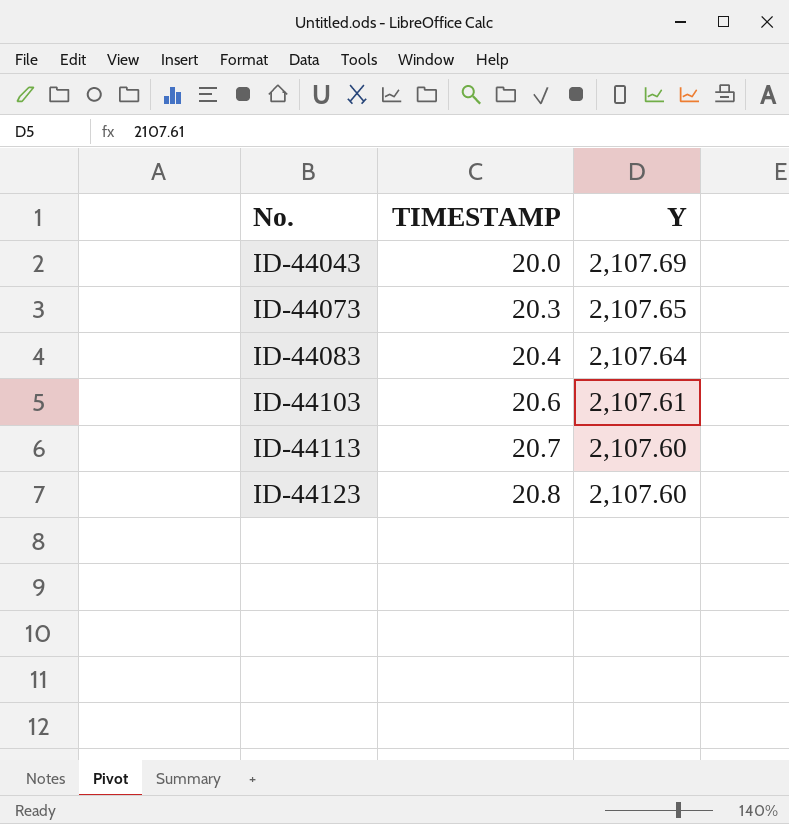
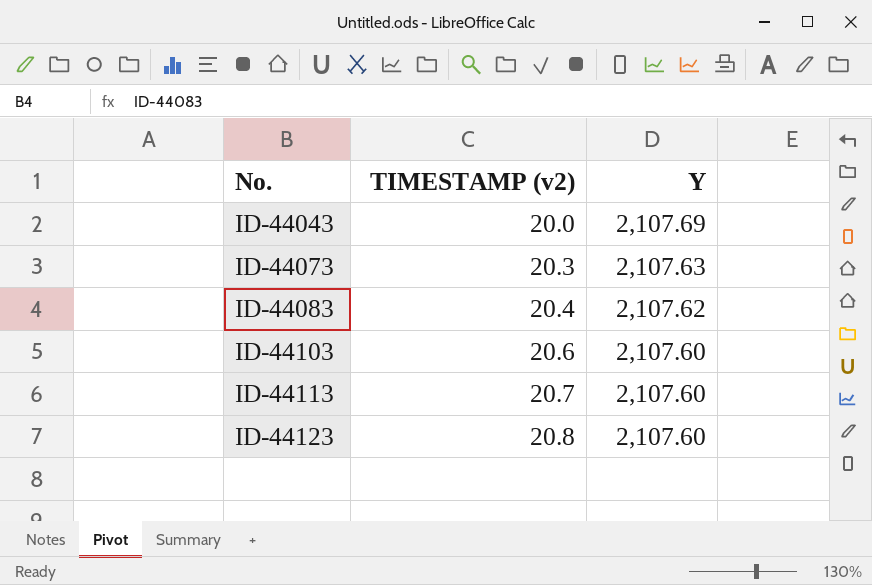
column name: TIMESTAMP -> TIMESTAMP (v2)
ID-44073 | Y: 2,107.65 -> 2,107.63
ID-44083 | Y: 2,107.64 -> 2,107.62
ID-44103 | Y: 2,107.61 -> 2,107.60

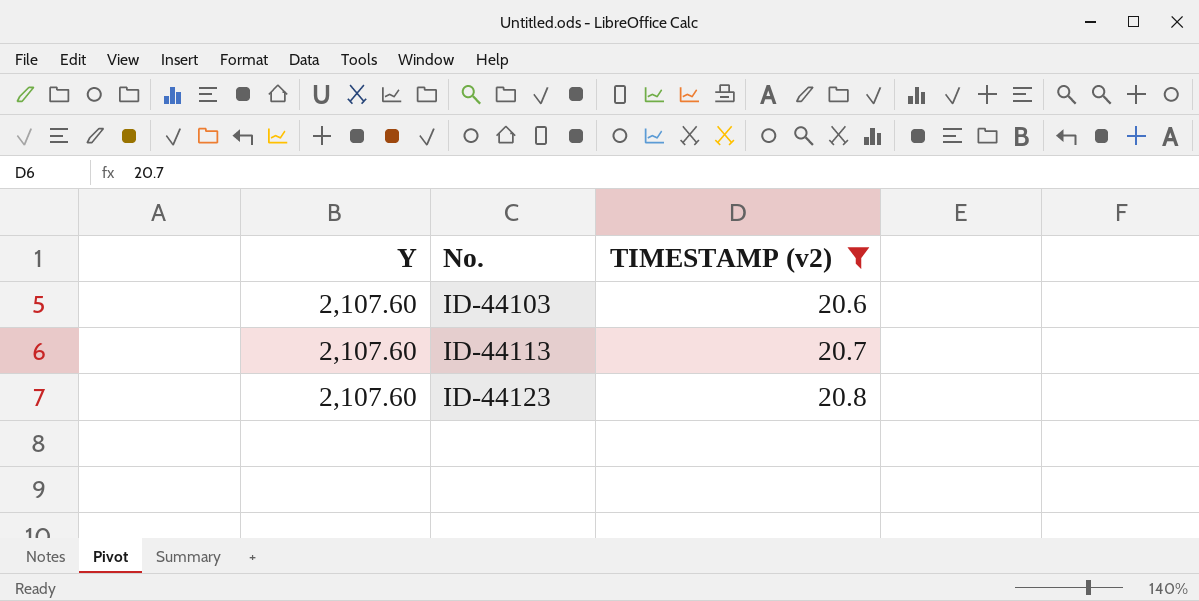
filter: none -> TIMESTAMP (v2) >= 20.6
column Y | position: 3 -> 1

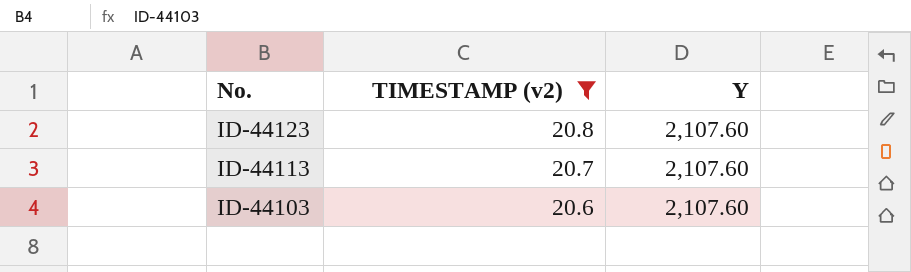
row order: No. ascending -> No. descending
column Y | position: 1 -> 3

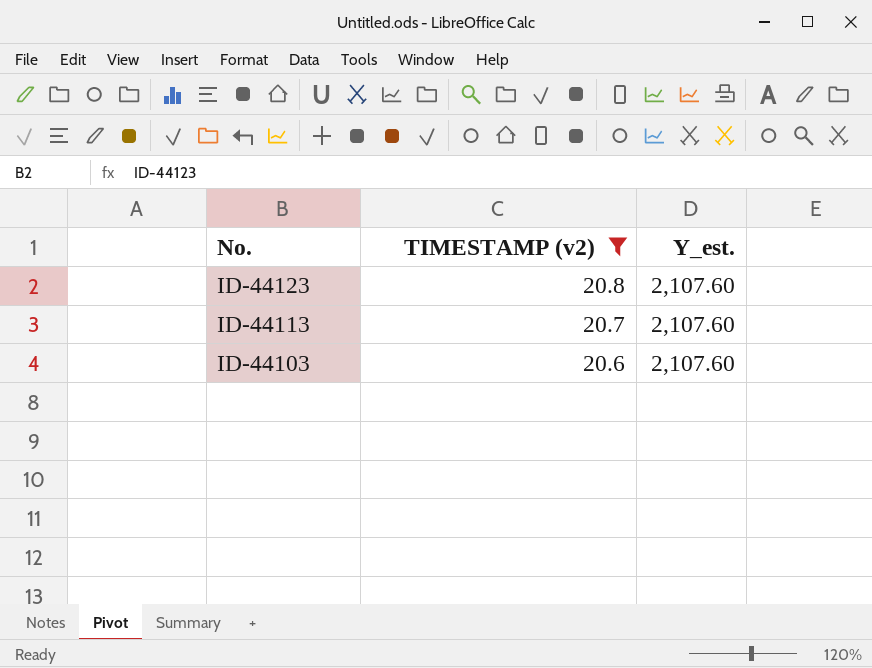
column name: Y -> Y_est.

